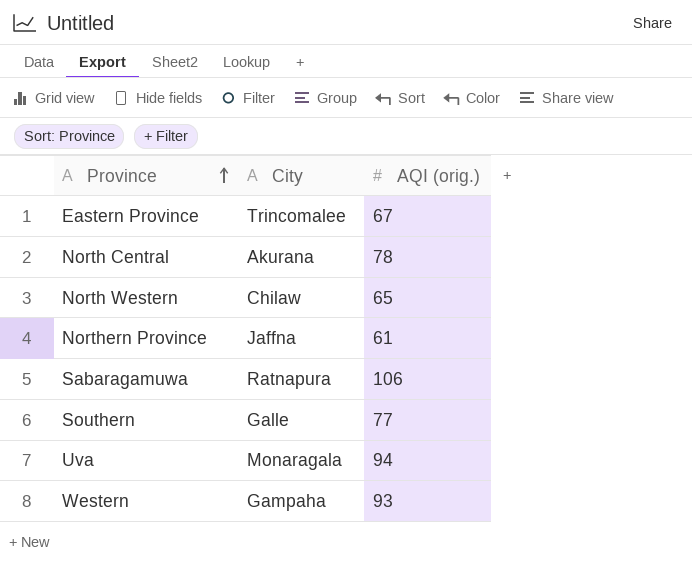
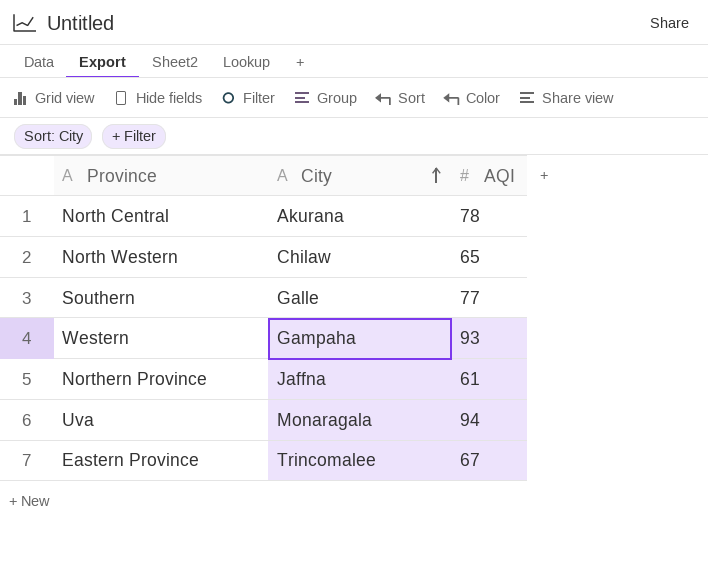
row order: Province ascending -> City ascending
column name: AQI (orig.) -> AQI
row Sabaragamuwa: Ratnapura | 106 -> none

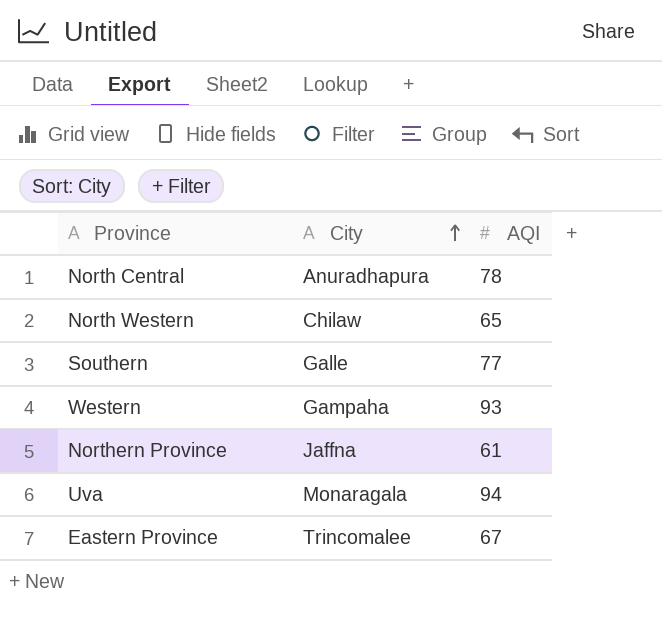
North Central | City: Akurana -> Anuradhapura

